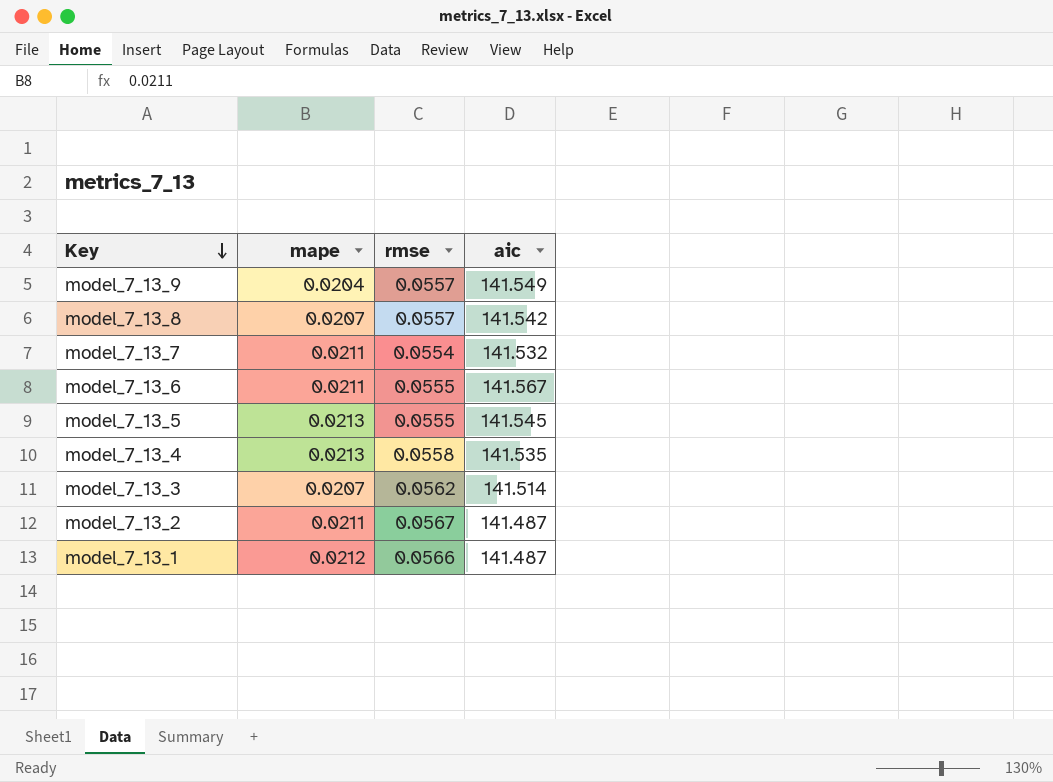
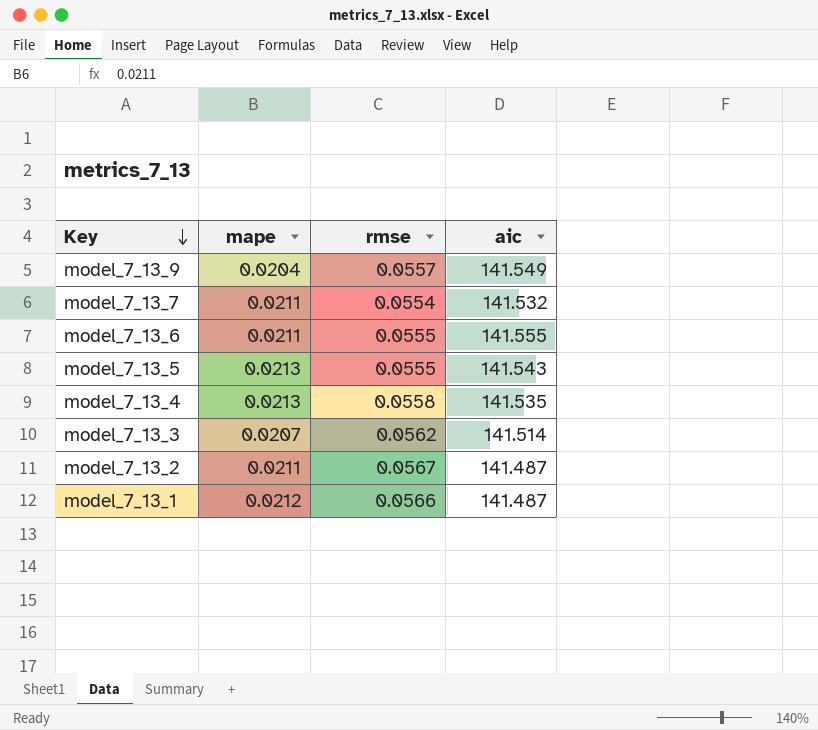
row model_7_13_8: 0.0207 | 0.0557 | 141.542 -> none
model_7_13_6 | aic: 141.567 -> 141.555
model_7_13_5 | aic: 141.545 -> 141.543

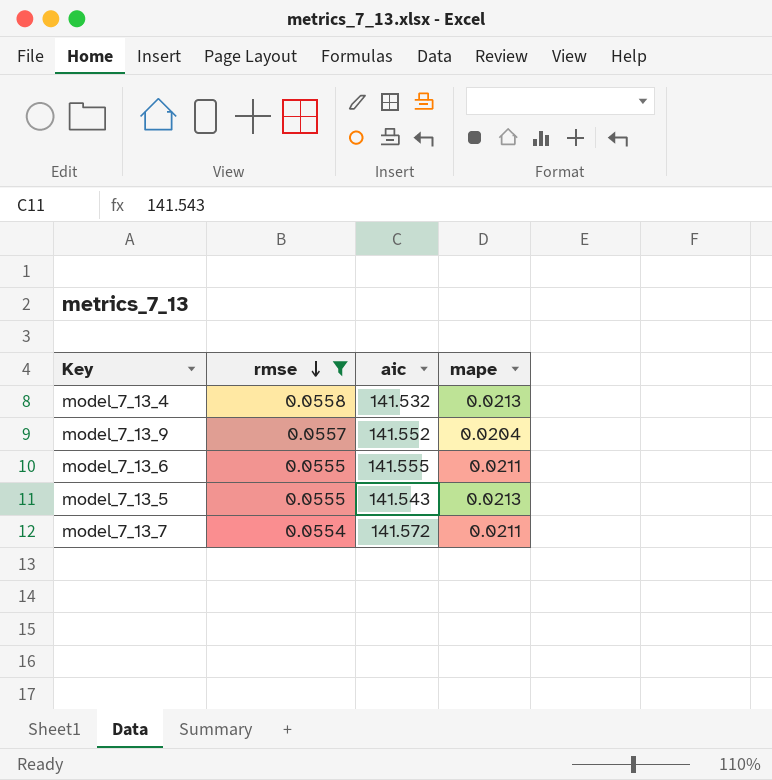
filter: none -> rmse <= 0.0558
row order: Key descending -> rmse descending
column mape | position: 2 -> 4
model_7_13_4 | aic: 141.535 -> 141.532
model_7_13_9 | aic: 141.549 -> 141.552
model_7_13_7 | aic: 141.532 -> 141.572

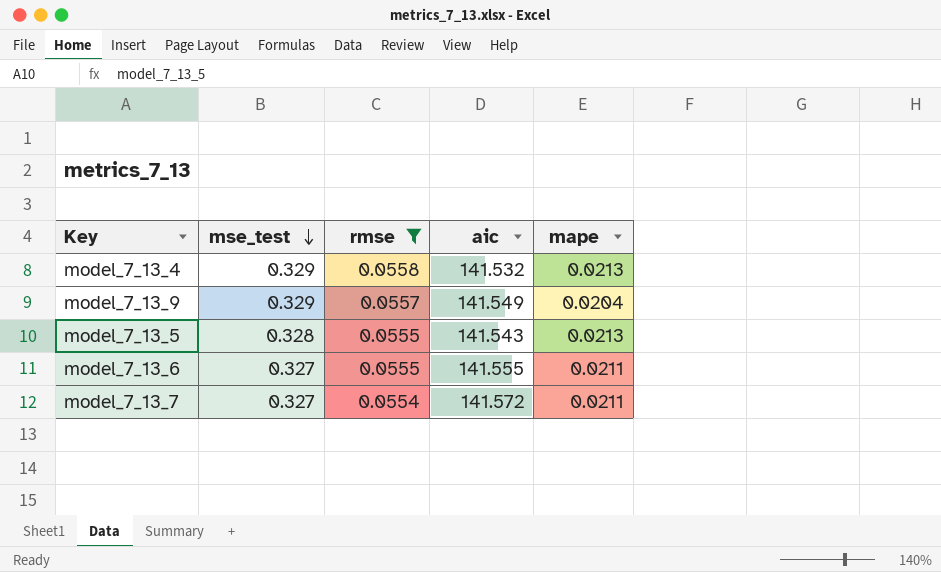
row order: rmse descending -> mse_test descending
column mse_test | position: none -> 2
model_7_13_9 | aic: 141.552 -> 141.549

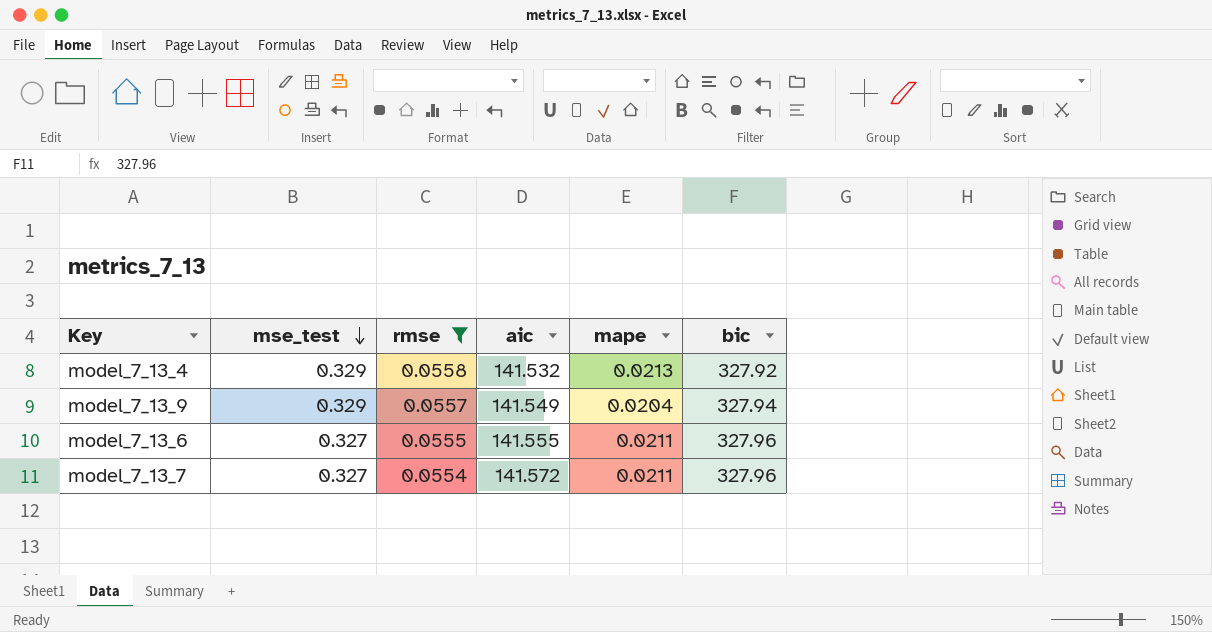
column bic | position: none -> 6
row model_7_13_5: 0.328 | 0.0555 | 141.543 | 0.0213 -> none

